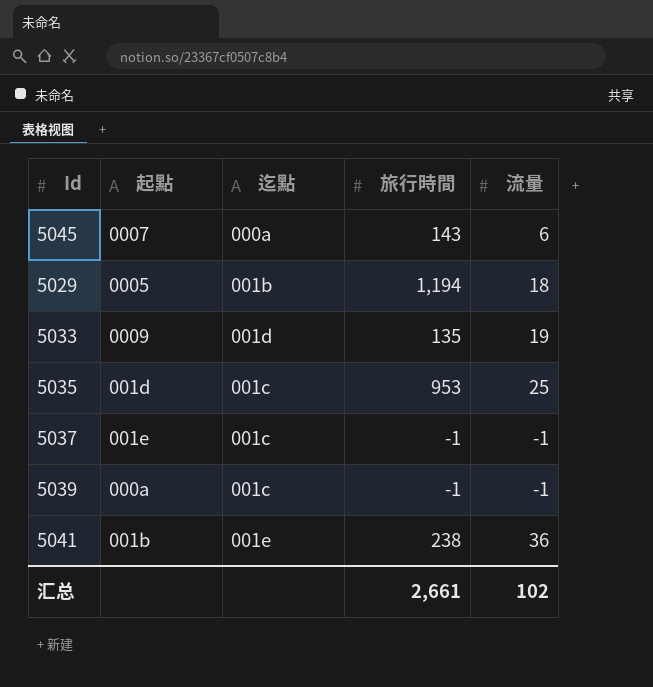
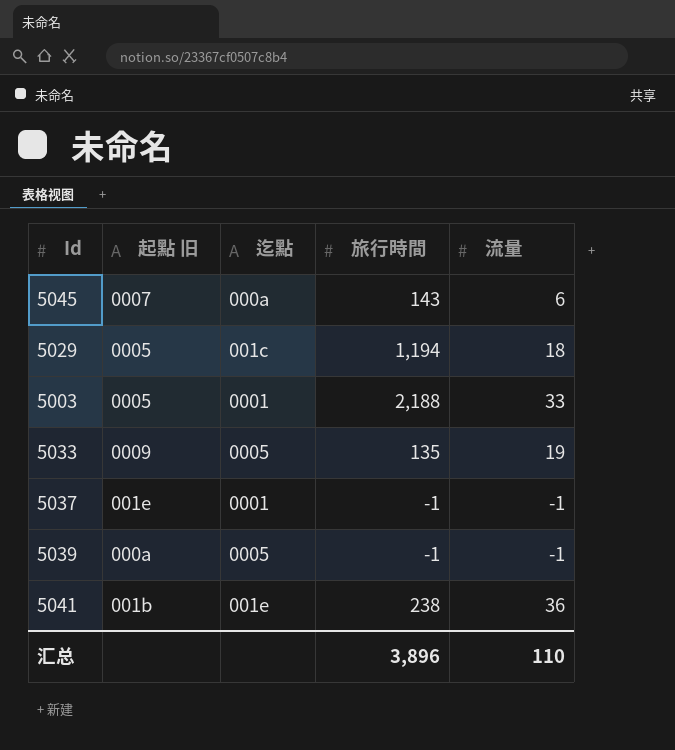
column name: 起點 -> 起點 旧
row 5035: 001d | 001c | 953 | 25 -> none
5029 | 迄點: 001b -> 001c
row 5003: none -> 0005 | 0001 | 2,188 | 33
5033 | 迄點: 001d -> 0005
5037 | 迄點: 001c -> 0001
5039 | 迄點: 001c -> 0005
汇总 | 旅行時間: 2,661 -> 3,896
汇总 | 流量: 102 -> 110

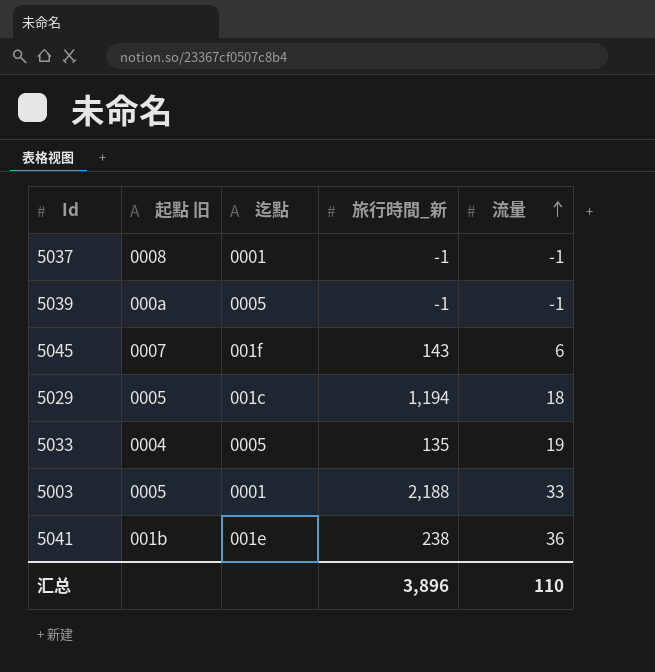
row order: none -> 流量 ascending
column name: 旅行時間 -> 旅行時間_新
5037 | 起點 旧: 001e -> 0008
5045 | 迄點: 000a -> 001f
5033 | 起點 旧: 0009 -> 0004

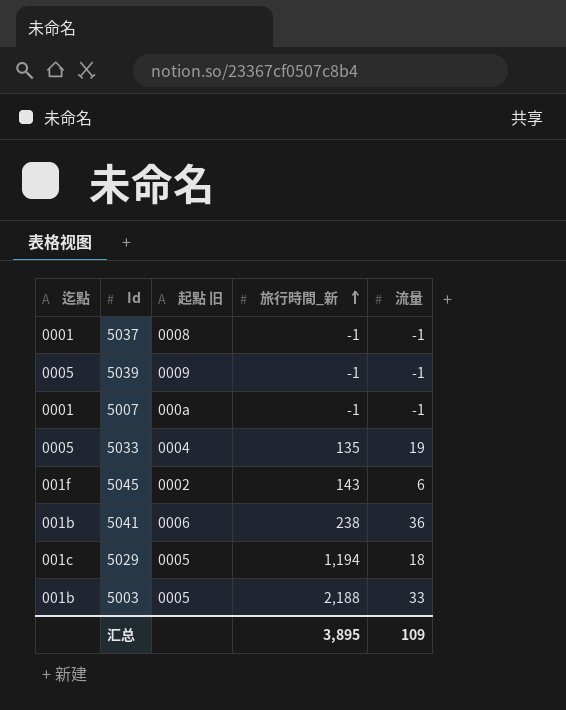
row order: 流量 ascending -> 旅行時間_新 ascending
column 迄點 | position: 3 -> 1
5039 | 起點 旧: 000a -> 0009
row 5007: none -> 0001 | 000a | -1 | -1
5045 | 起點 旧: 0007 -> 0002
5041 | 迄點: 001e -> 001b
5041 | 起點 旧: 001b -> 0006
5003 | 迄點: 0001 -> 001b
汇总 | 旅行時間_新: 3,896 -> 3,895
汇总 | 流量: 110 -> 109

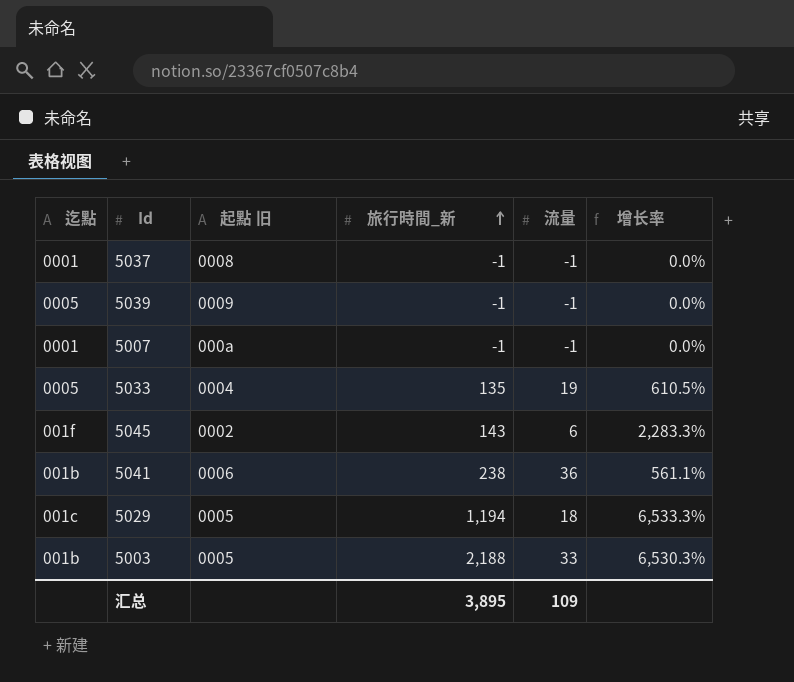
column 增长率 | formula: none -> ([旅行時間_新] - [流量]) / [流量]

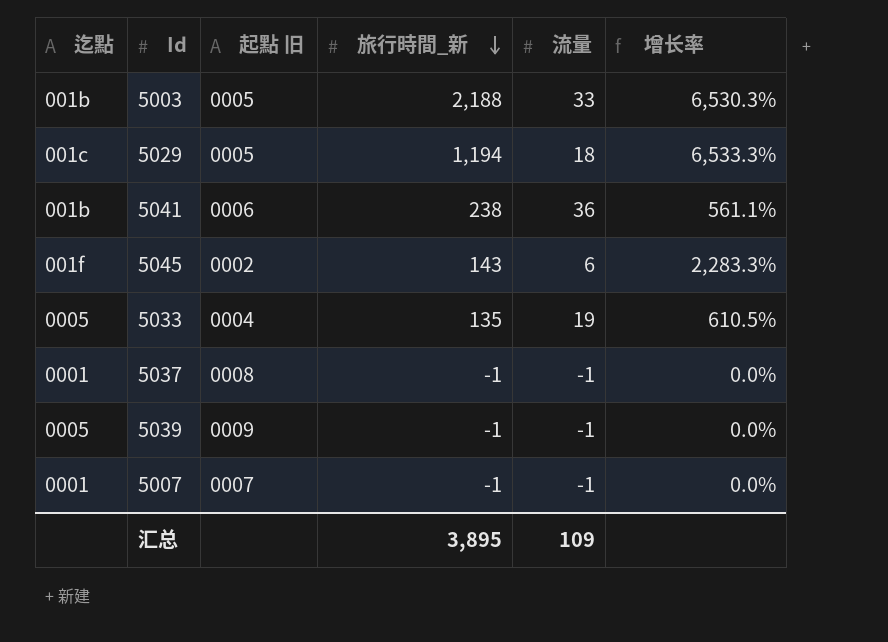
row order: 旅行時間_新 ascending -> 旅行時間_新 descending
5007 | 起點 旧: 000a -> 0007

